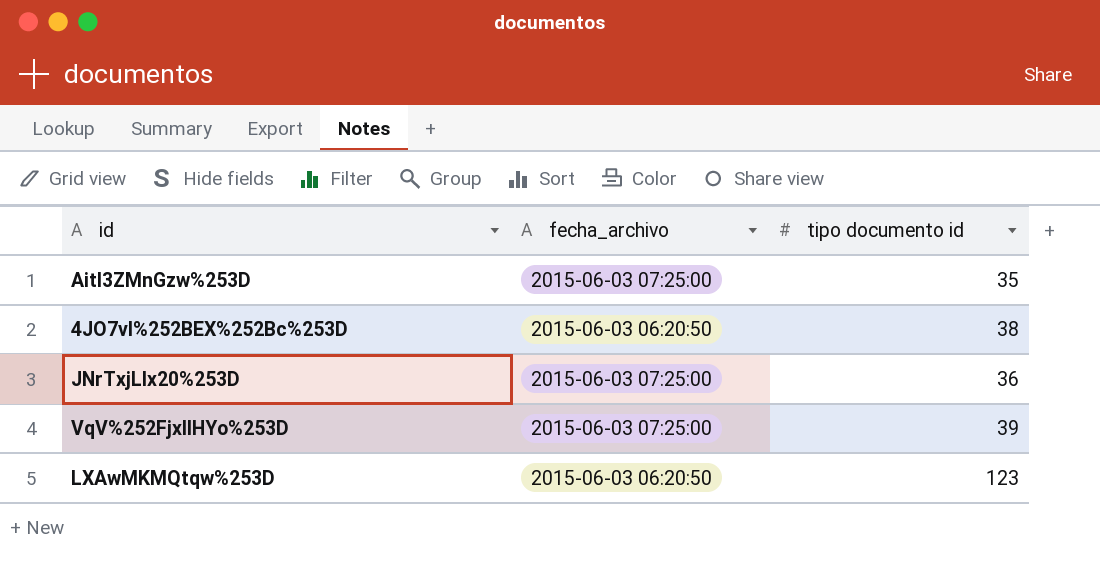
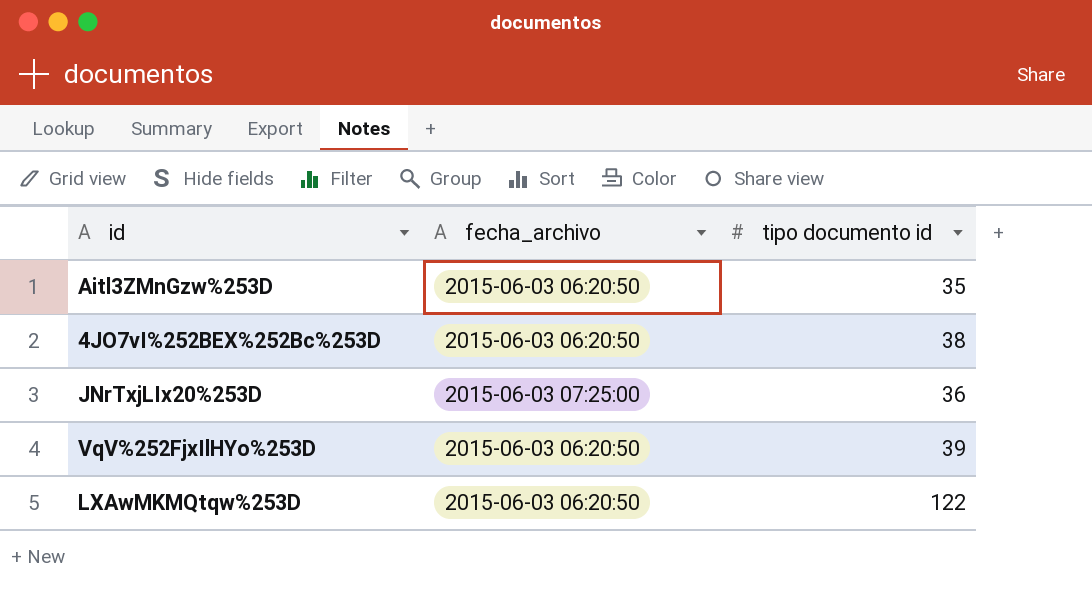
Aitl3ZMnGzw%253D | fecha_archivo: 2015-06-03 07:25:00 -> 2015-06-03 06:20:50
VqV%252FjxIlHYo%253D | fecha_archivo: 2015-06-03 07:25:00 -> 2015-06-03 06:20:50
LXAwMKMQtqw%253D | tipo documento id: 123 -> 122

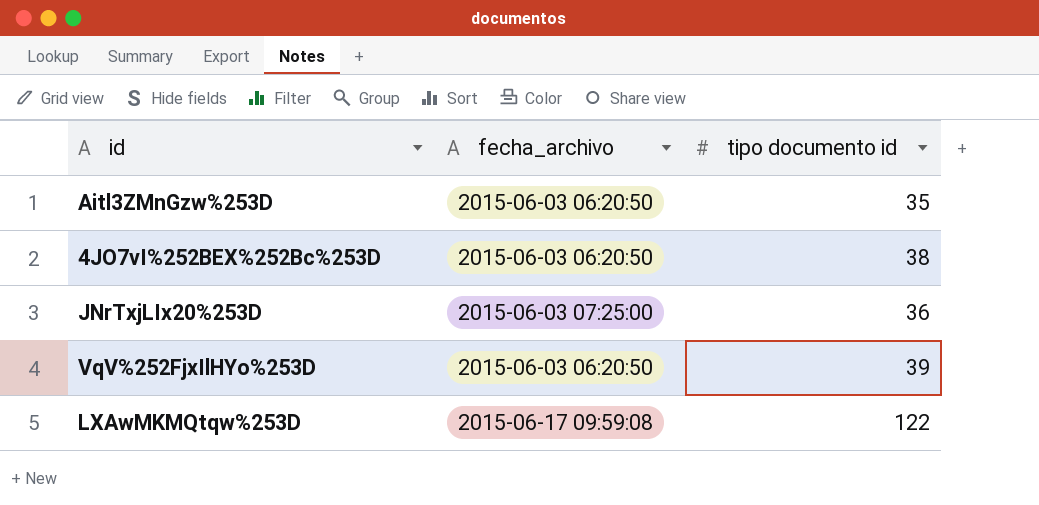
LXAwMKMQtqw%253D | fecha_archivo: 2015-06-03 06:20:50 -> 2015-06-17 09:59:08

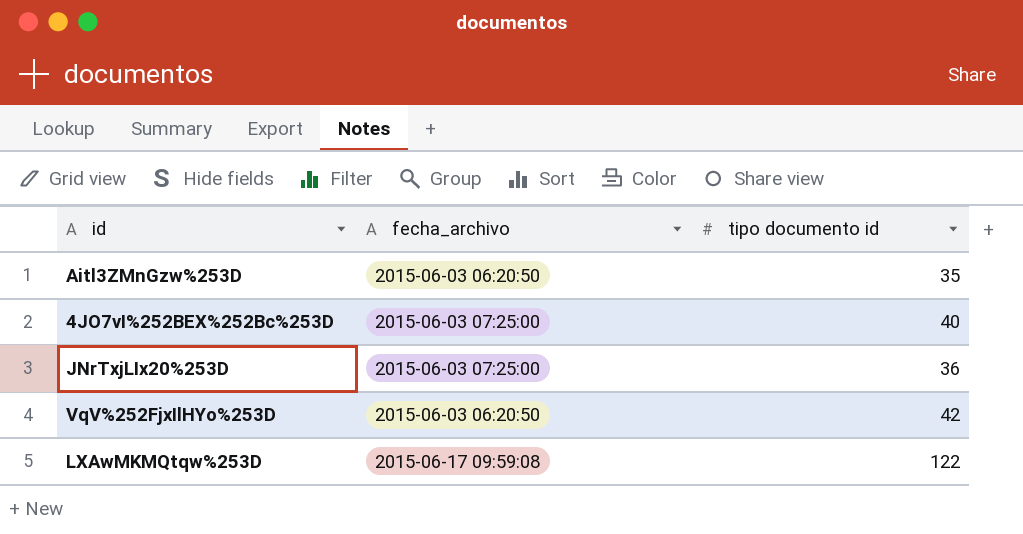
4JO7vI%252BEX%252Bc%253D | fecha_archivo: 2015-06-03 06:20:50 -> 2015-06-03 07:25:00
4JO7vI%252BEX%252Bc%253D | tipo documento id: 38 -> 40
VqV%252FjxIlHYo%253D | tipo documento id: 39 -> 42

